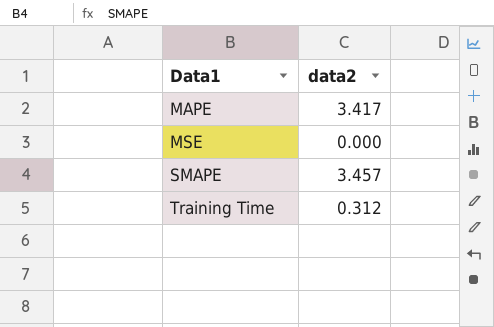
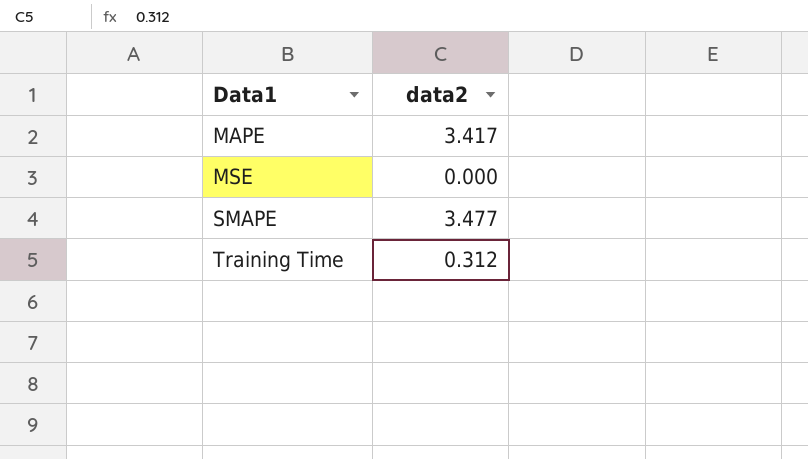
SMAPE | data2: 3.457 -> 3.477

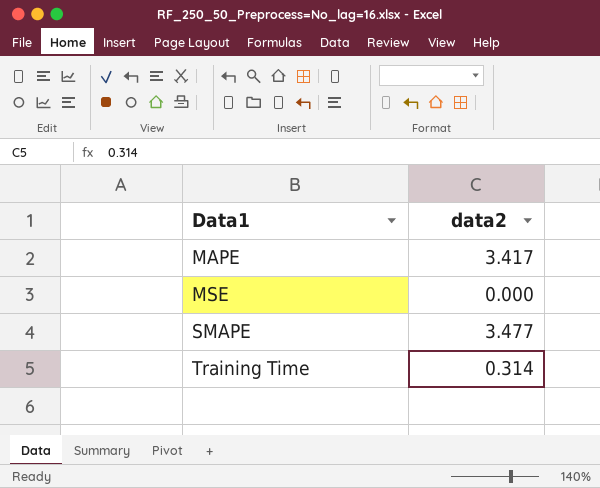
Training Time | data2: 0.312 -> 0.314

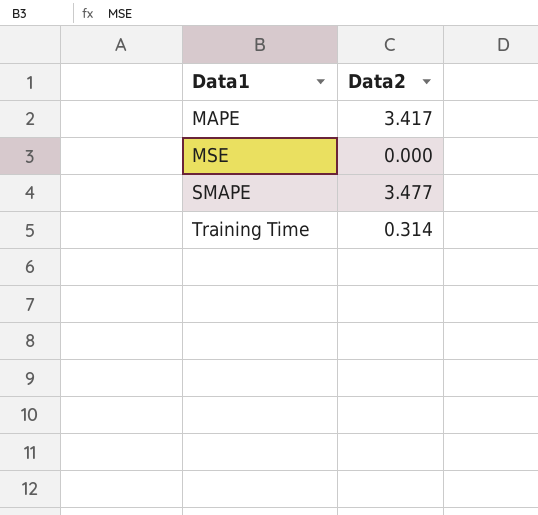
column name: data2 -> Data2

